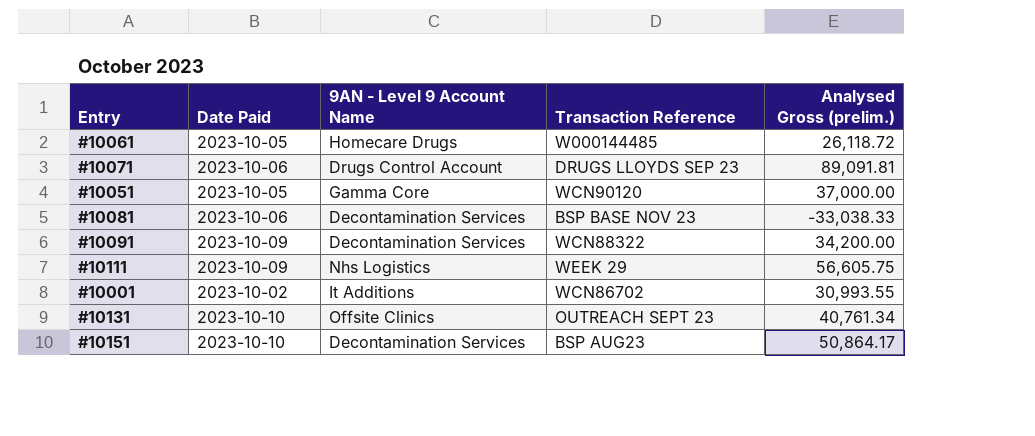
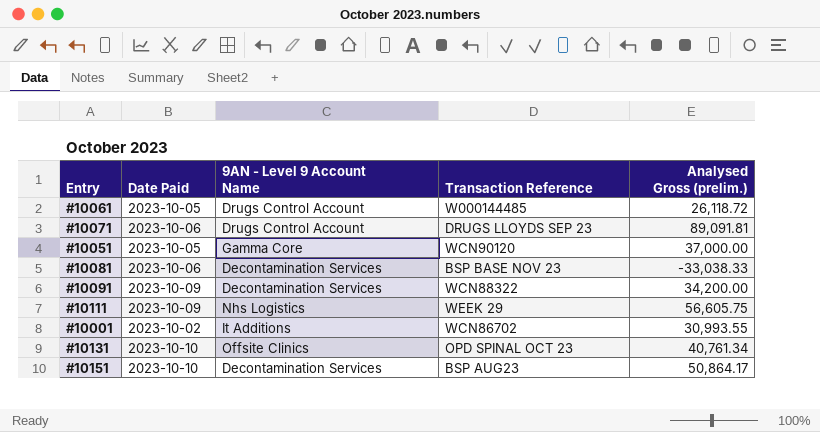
#10061 | 9AN - Level 9 Account Name: Homecare Drugs -> Drugs Control Account
#10131 | Transaction Reference: OUTREACH SEPT 23 -> OPD SPINAL OCT 23

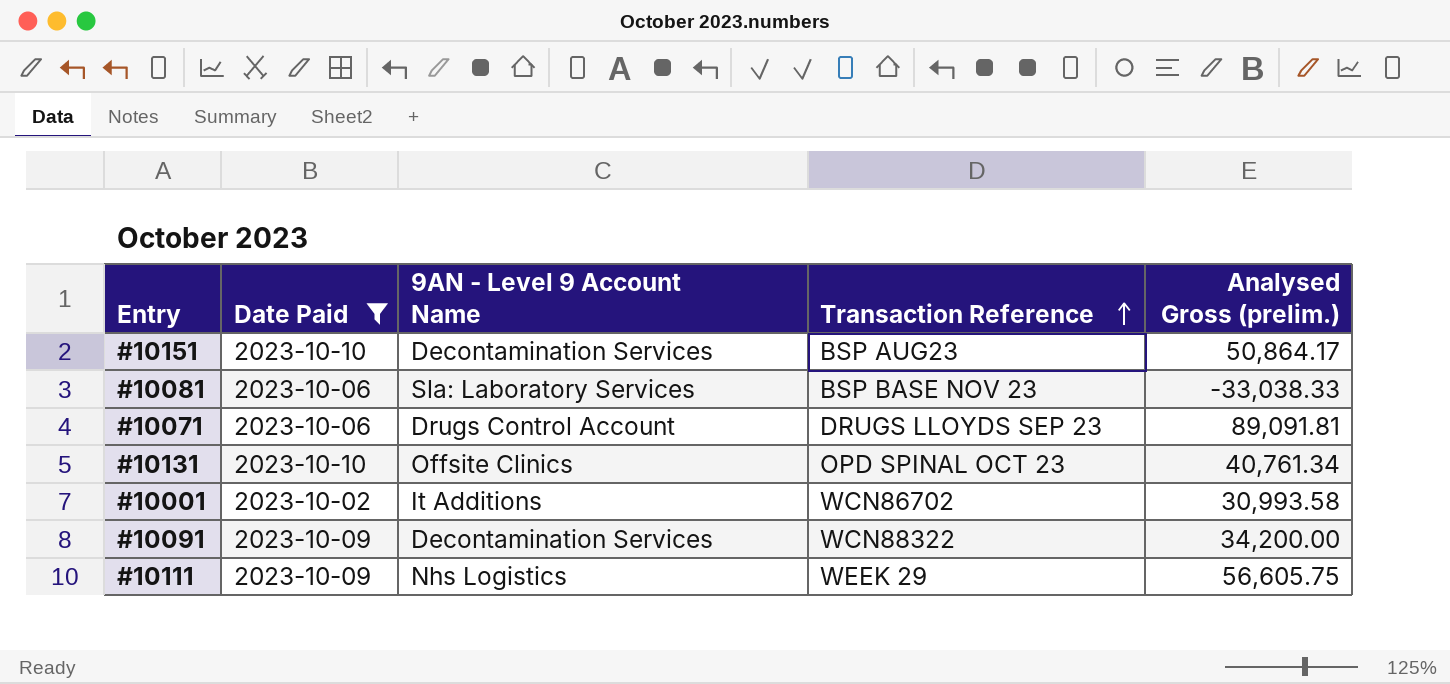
filter: none -> Date Paid != 2023-10-05
row order: none -> Transaction Reference ascending
#10081 | 9AN - Level 9 Account Name: Decontamination Services -> Sla: Laboratory Services
#10001 | Analysed Gross (prelim.): 30,993.55 -> 30,993.58

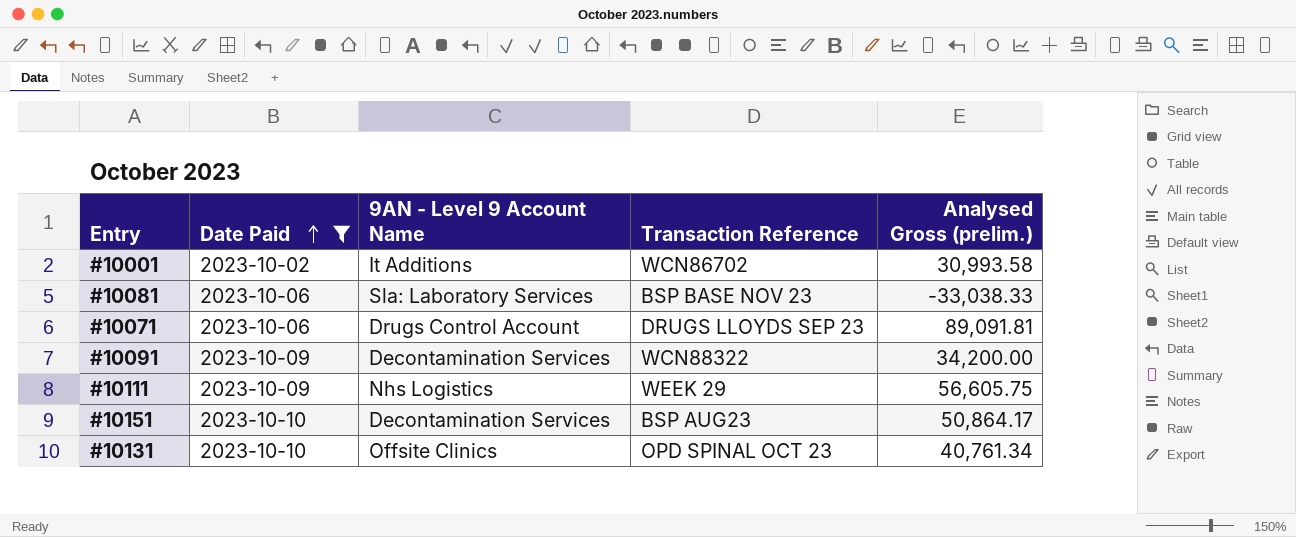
row order: Transaction Reference ascending -> Date Paid ascending

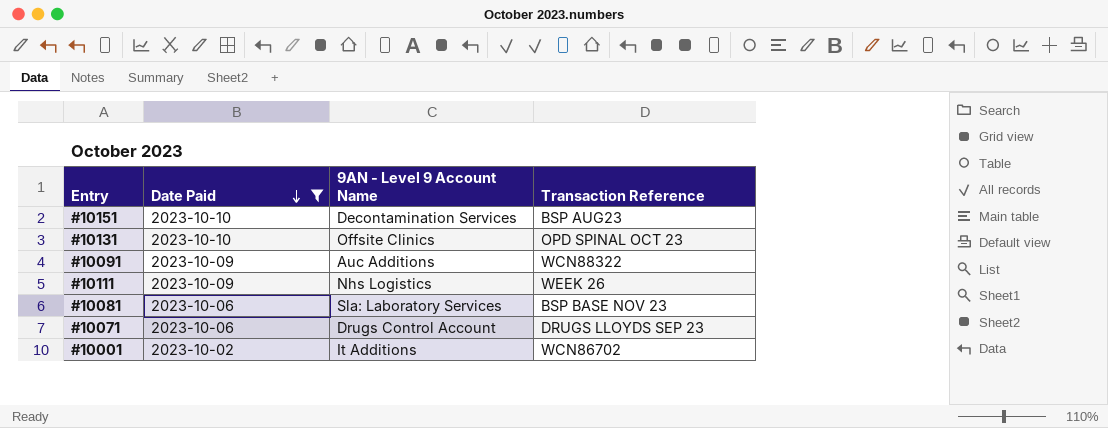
row order: Date Paid ascending -> Date Paid descending
column Analysed Gross (prelim.) | position: 5 -> none
#10091 | 9AN - Level 9 Account Name: Decontamination Services -> Auc Additions
#10111 | Transaction Reference: WEEK 29 -> WEEK 26

